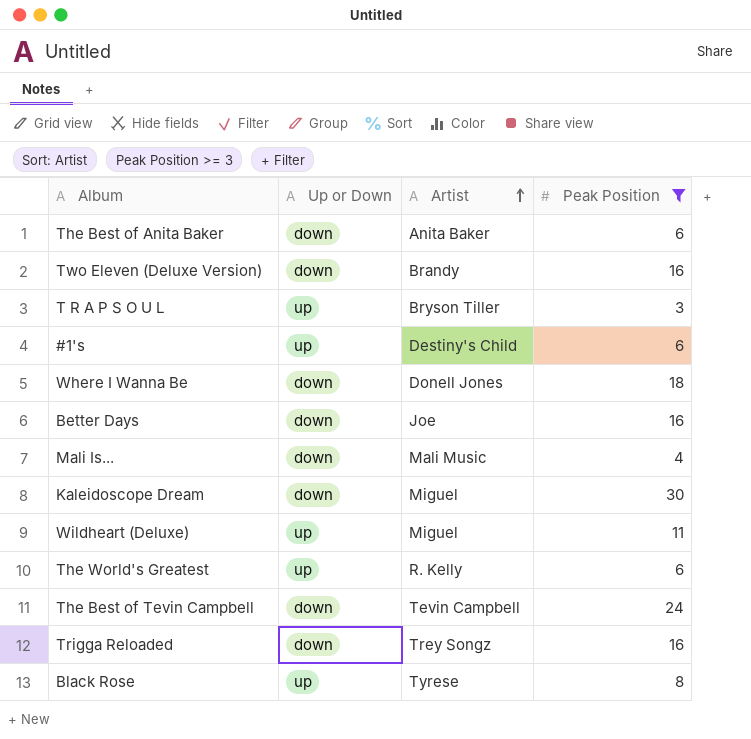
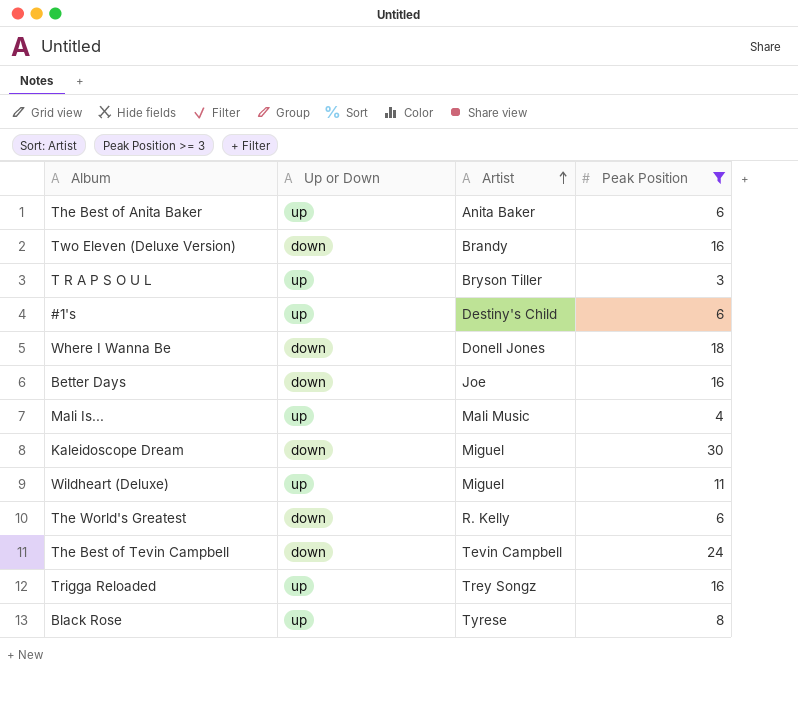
The Best of Anita Baker | Up or Down: down -> up
Mali Is... | Up or Down: down -> up
The World's Greatest | Up or Down: up -> down
Trigga Reloaded | Up or Down: down -> up

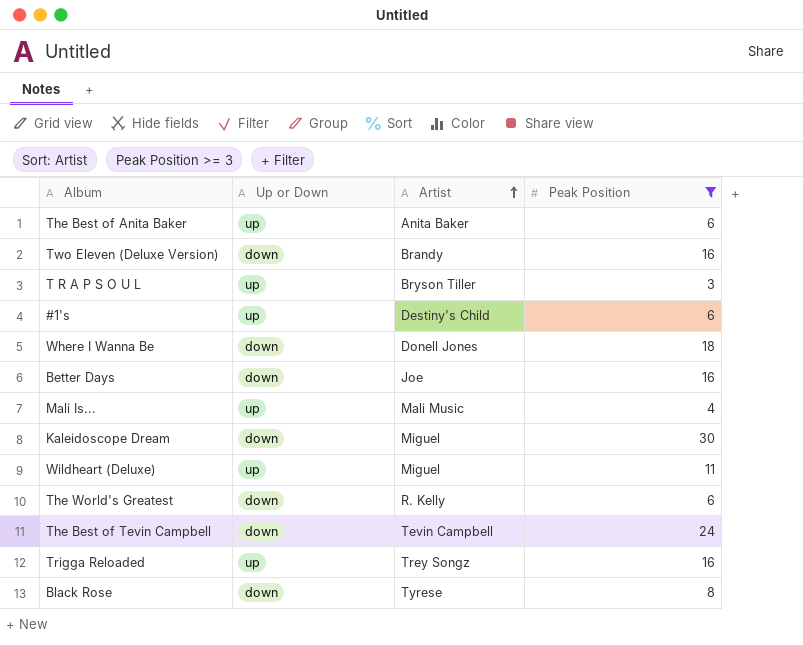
Black Rose | Up or Down: up -> down

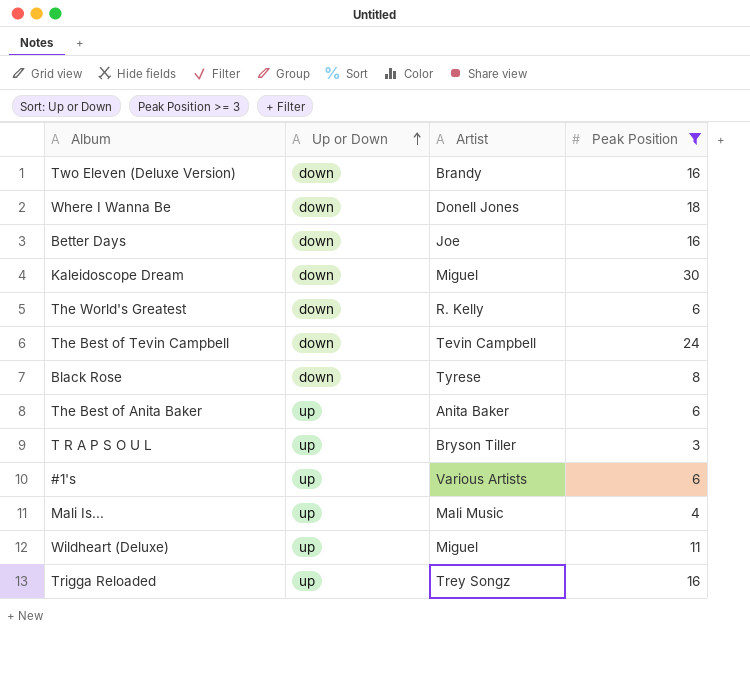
row order: Artist ascending -> Up or Down ascending
#1's | Artist: Destiny's Child -> Various Artists

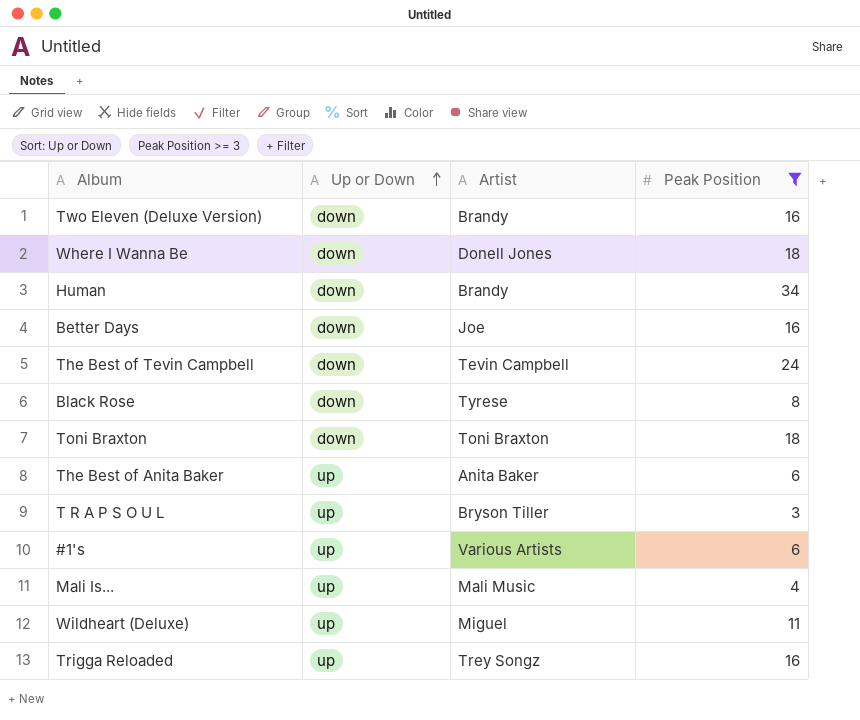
row Kaleidoscope Dream: down | Miguel | 30 -> none
row The World's Greatest: down | R. Kelly | 6 -> none
row Human: none -> down | Brandy | 34
row Toni Braxton: none -> down | Toni Braxton | 18

